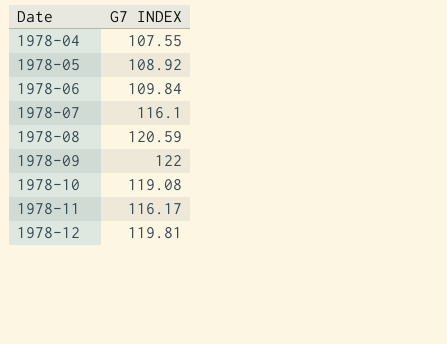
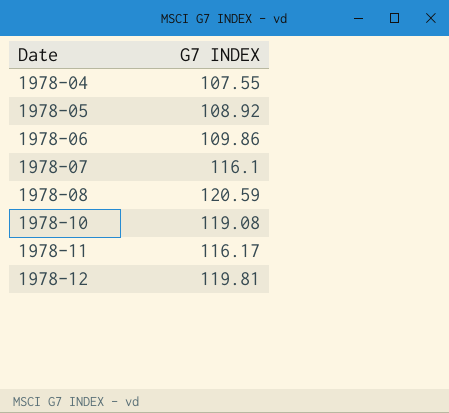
row 1978-09: 122 -> none
1978-06 | G7 INDEX: 109.84 -> 109.86

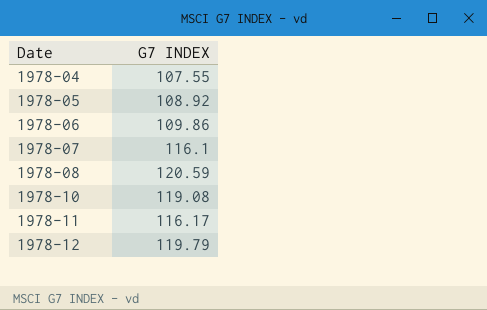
1978-12 | G7 INDEX: 119.81 -> 119.79

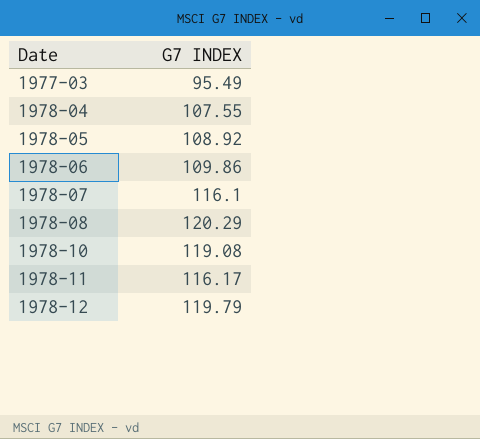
row 1977-03: none -> 95.49
1978-08 | G7 INDEX: 120.59 -> 120.29

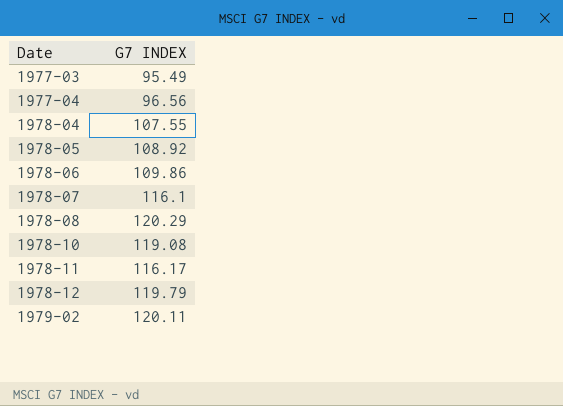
row 1977-04: none -> 96.56
row 1979-02: none -> 120.11

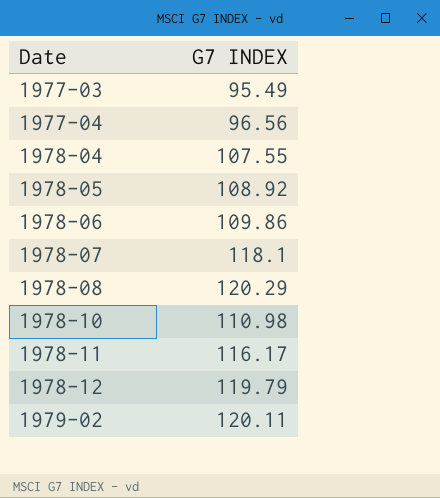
1978-07 | G7 INDEX: 116.1 -> 118.1
1978-10 | G7 INDEX: 119.08 -> 110.98

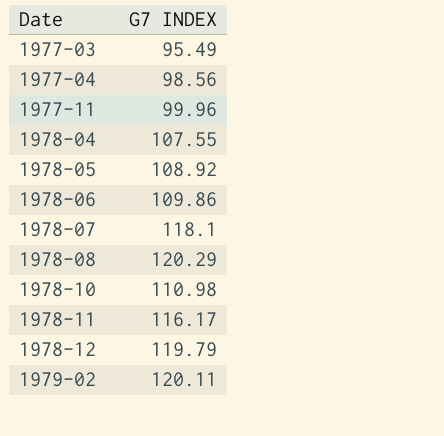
1977-04 | G7 INDEX: 96.56 -> 98.56
row 1977-11: none -> 99.96

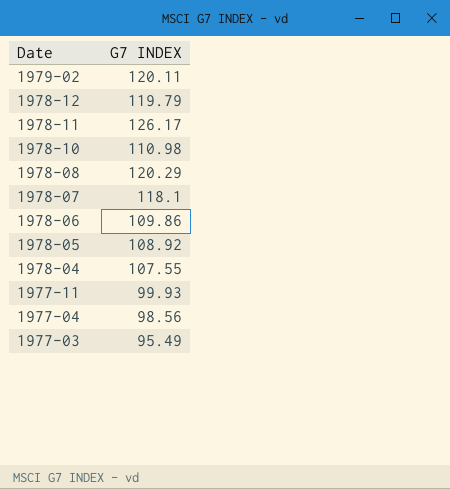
row order: Date ascending -> Date descending
1978-11 | G7 INDEX: 116.17 -> 126.17
1977-11 | G7 INDEX: 99.96 -> 99.93

